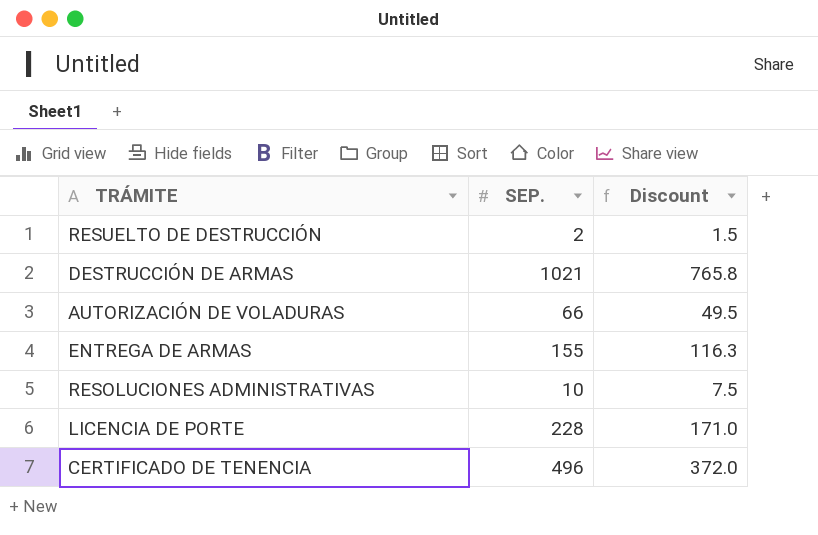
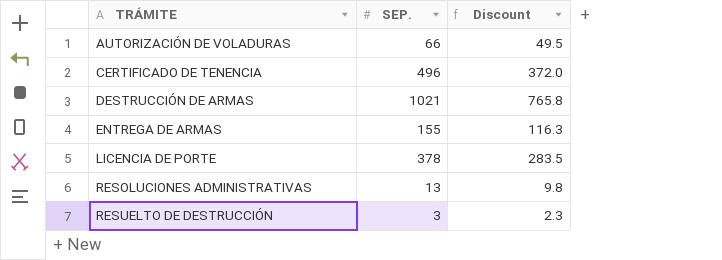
row order: none -> TRÁMITE ascending
LICENCIA DE PORTE | SEP.: 228 -> 378
LICENCIA DE PORTE | Discount: 171.0 -> 283.5
RESOLUCIONES ADMINISTRATIVAS | SEP.: 10 -> 13
RESOLUCIONES ADMINISTRATIVAS | Discount: 7.5 -> 9.8
RESUELTO DE DESTRUCCIÓN | SEP.: 2 -> 3
RESUELTO DE DESTRUCCIÓN | Discount: 1.5 -> 2.3

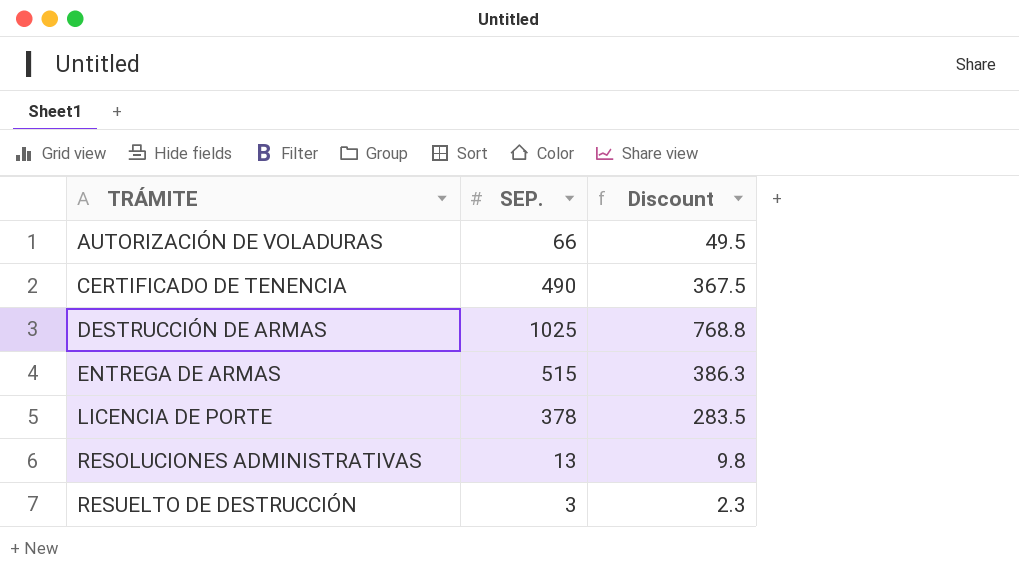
CERTIFICADO DE TENENCIA | SEP.: 496 -> 490
CERTIFICADO DE TENENCIA | Discount: 372.0 -> 367.5
DESTRUCCIÓN DE ARMAS | SEP.: 1021 -> 1025
DESTRUCCIÓN DE ARMAS | Discount: 765.8 -> 768.8
ENTREGA DE ARMAS | SEP.: 155 -> 515
ENTREGA DE ARMAS | Discount: 116.3 -> 386.3

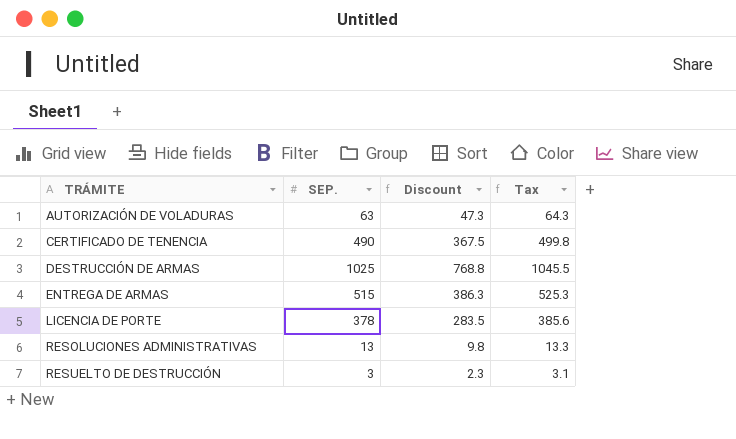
column Tax | formula: none -> [SEP.] * 1.02
AUTORIZACIÓN DE VOLADURAS | SEP.: 66 -> 63
AUTORIZACIÓN DE VOLADURAS | Discount: 49.5 -> 47.3

